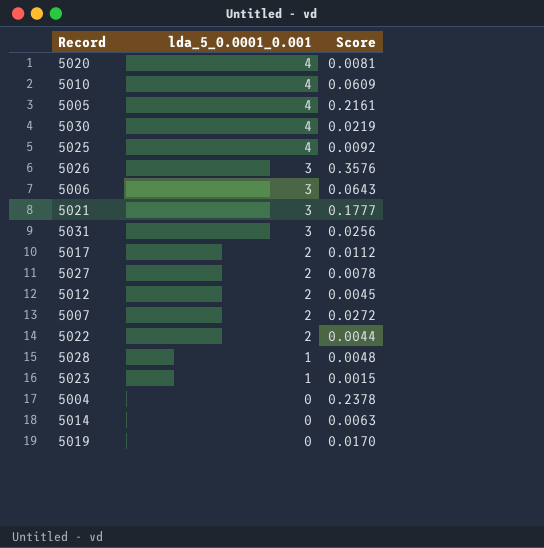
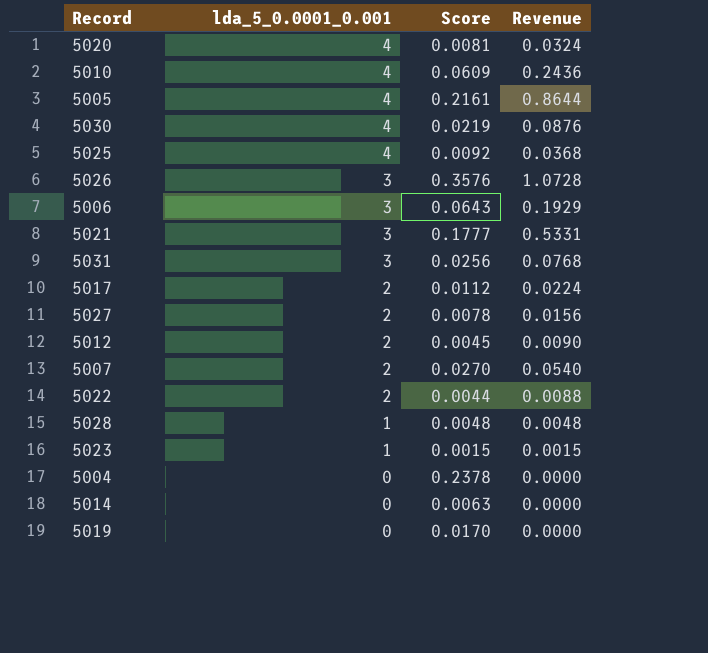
column Revenue | formula: none -> [lda_5_0.0001_0.001] * [Score]
5007 | Score: 0.0272 -> 0.0270

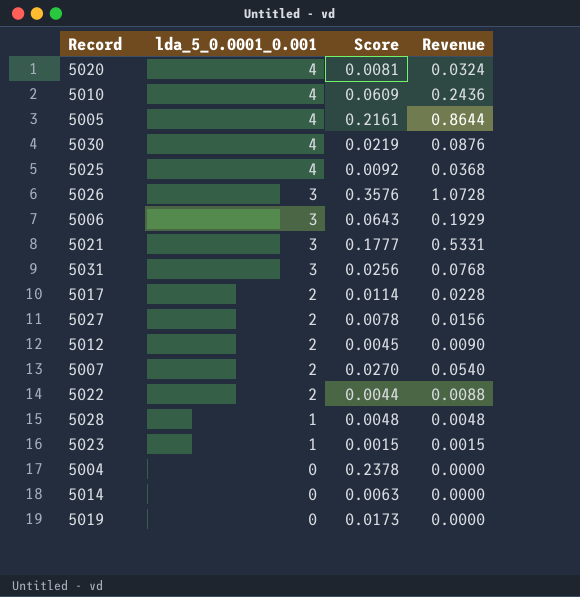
5017 | Score: 0.0112 -> 0.0114
5017 | Revenue: 0.0224 -> 0.0228
5019 | Score: 0.0170 -> 0.0173

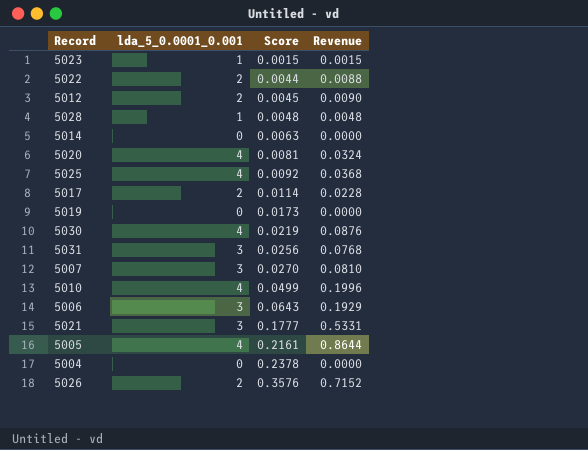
row order: lda_5_0.0001_0.001 descending -> Score ascending
row 5027: 2 | 0.0078 | 0.0156 -> none
5007 | lda_5_0.0001_0.001: 2 -> 3
5007 | Revenue: 0.0540 -> 0.0810
5010 | Score: 0.0609 -> 0.0499
5010 | Revenue: 0.2436 -> 0.1996
5026 | lda_5_0.0001_0.001: 3 -> 2
5026 | Revenue: 1.0728 -> 0.7152

